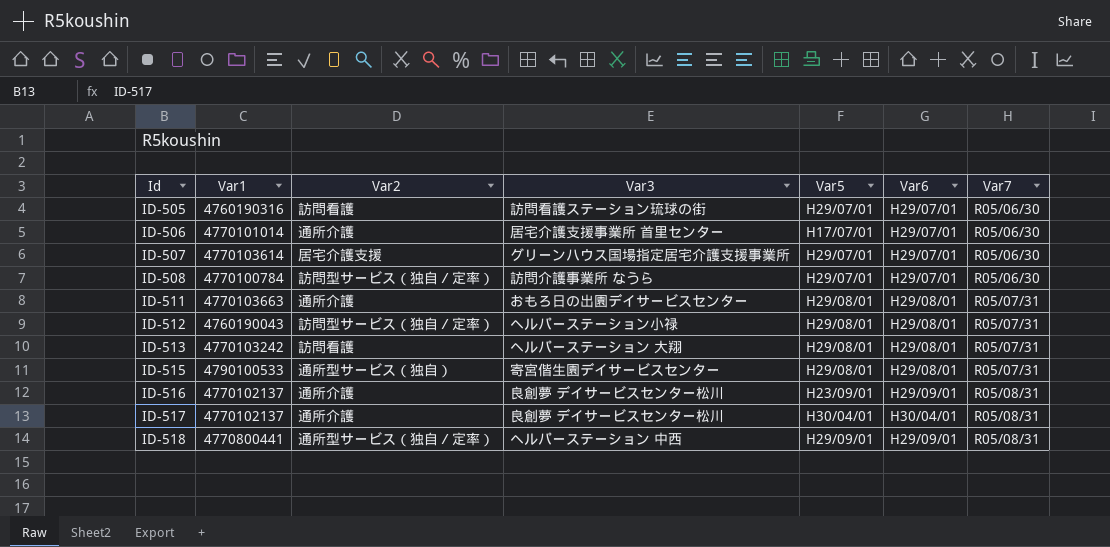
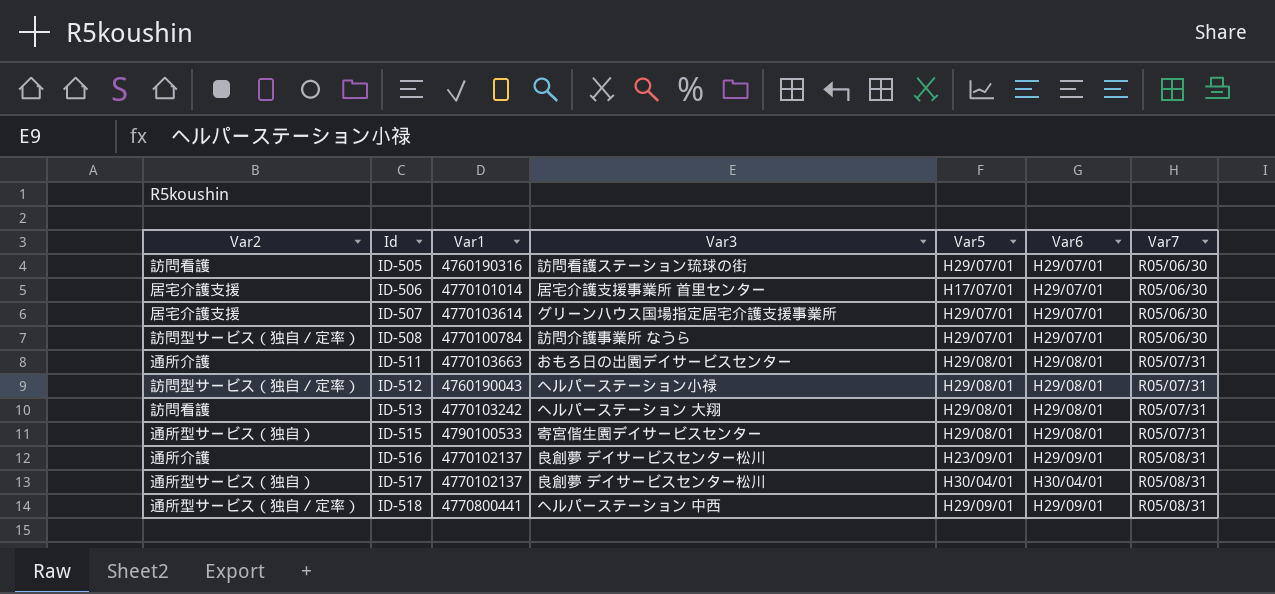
column Var2 | position: 3 -> 1
ID-506 | Var2: 通所介護 -> 居宅介護支援
ID-517 | Var2: 通所介護 -> 通所型サービス（独自）

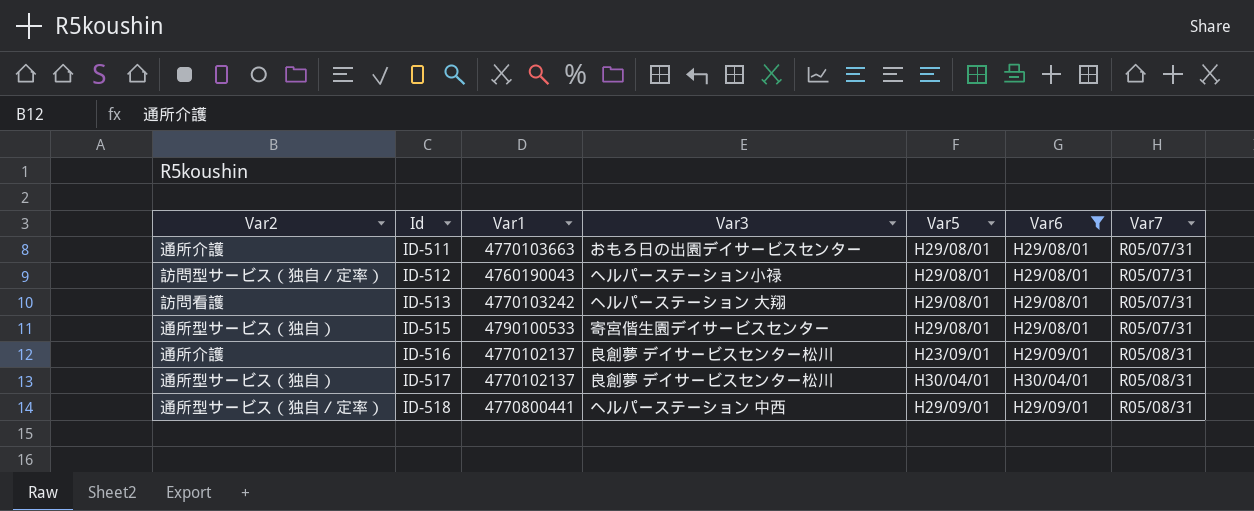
filter: none -> Var6 != H29/07/01

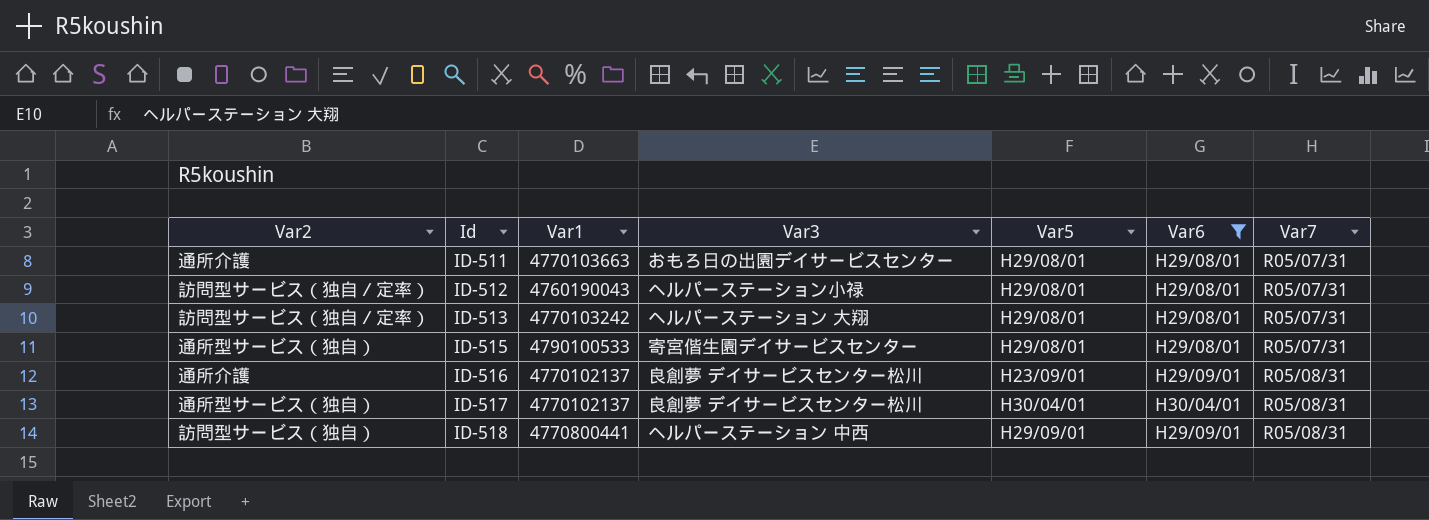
ID-513 | Var2: 訪問看護 -> 訪問型サービス（独自／定率）
ID-518 | Var2: 通所型サービス（独自／定率） -> 訪問型サービス（独自）

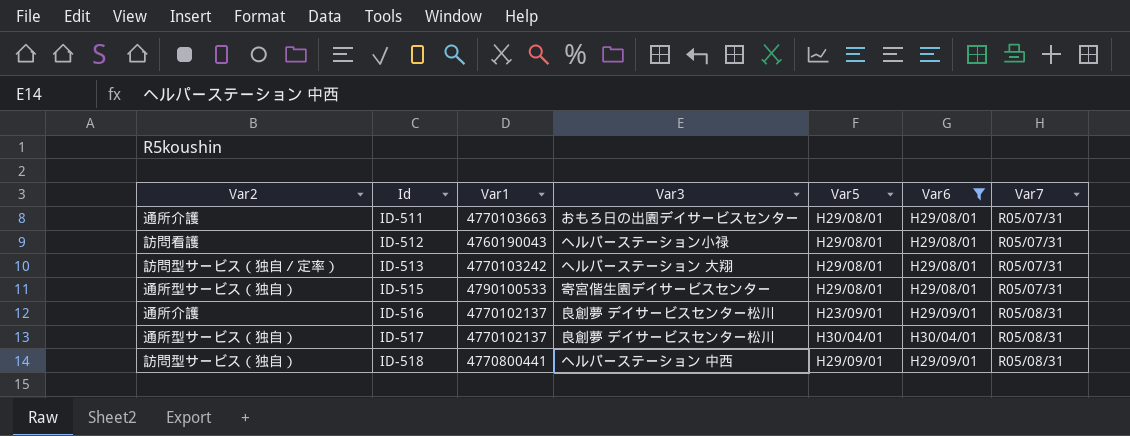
ID-512 | Var2: 訪問型サービス（独自／定率） -> 訪問看護

